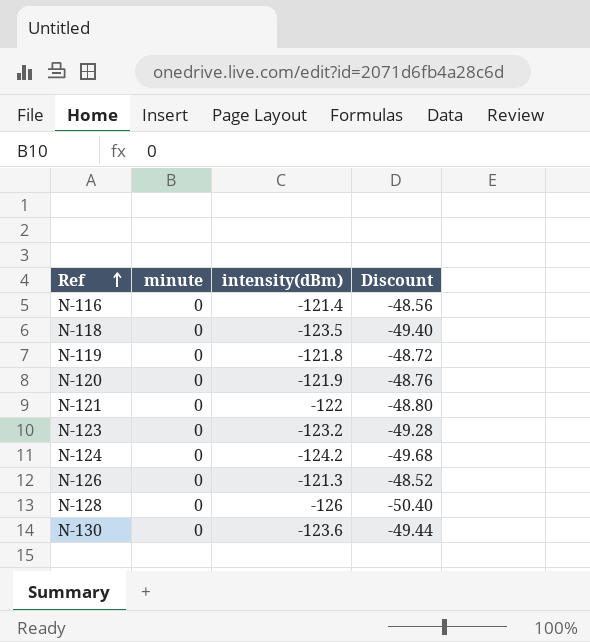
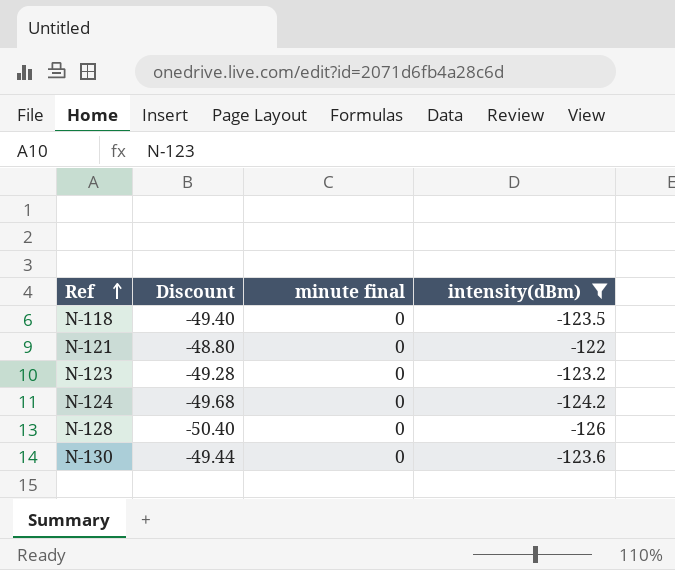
filter: none -> intensity(dBm) <= -122
column Discount | position: 4 -> 2
column name: minute -> minute final

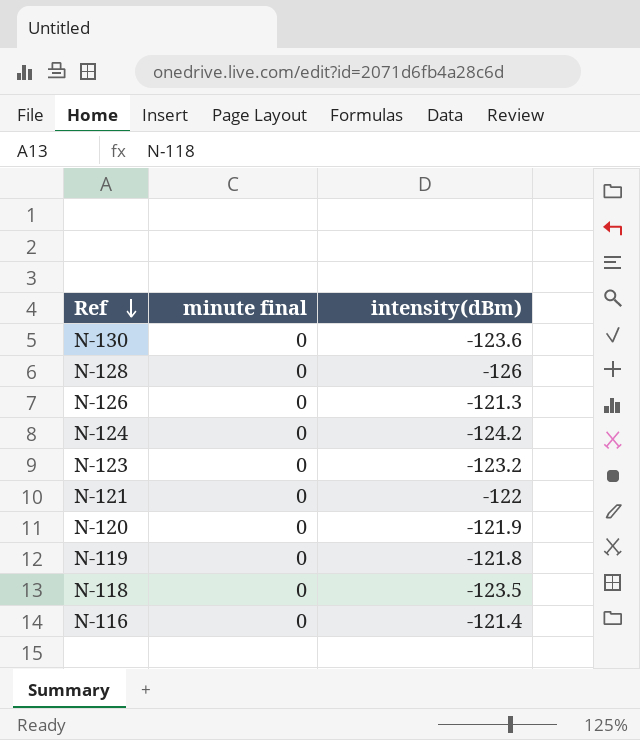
filter: intensity(dBm) <= -122 -> none
row order: Ref ascending -> Ref descending
column Discount | formula: [intensity(dBm)] * 0.4 -> none

